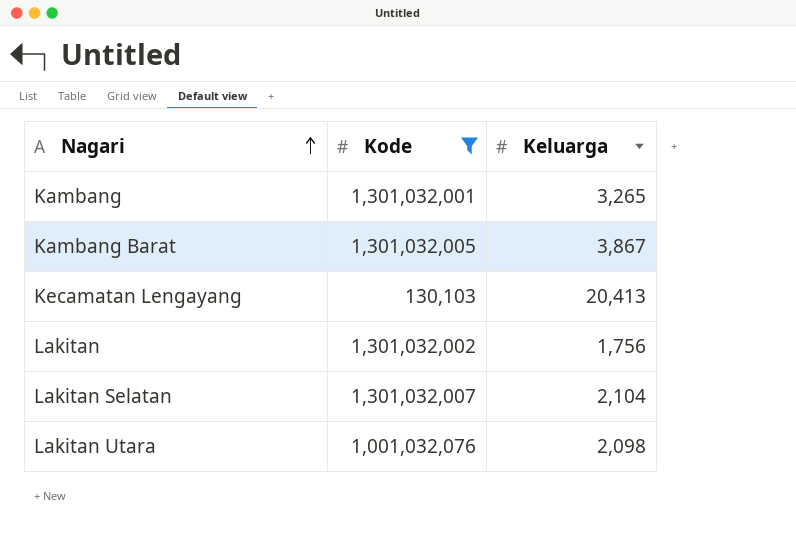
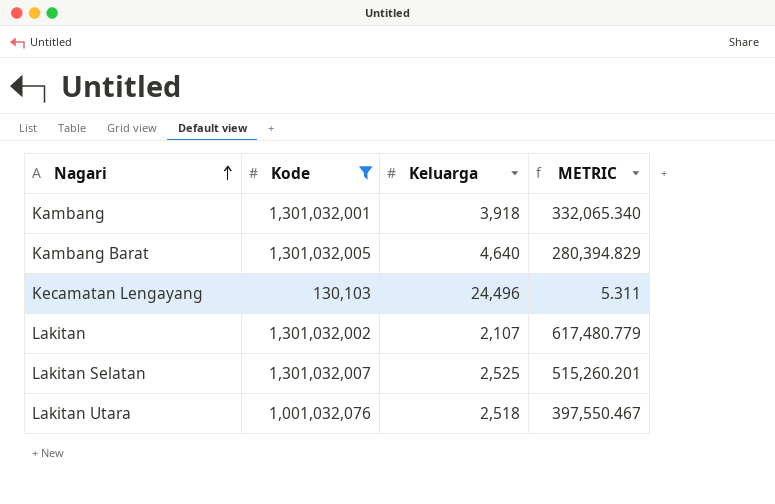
column METRIC | formula: none -> [Kode] / [Keluarga]
Kambang | Keluarga: 3,265 -> 3,918
Kambang Barat | Keluarga: 3,867 -> 4,640
Kecamatan Lengayang | Keluarga: 20,413 -> 24,496
Lakitan | Keluarga: 1,756 -> 2,107
Lakitan Selatan | Keluarga: 2,104 -> 2,525
Lakitan Utara | Keluarga: 2,098 -> 2,518

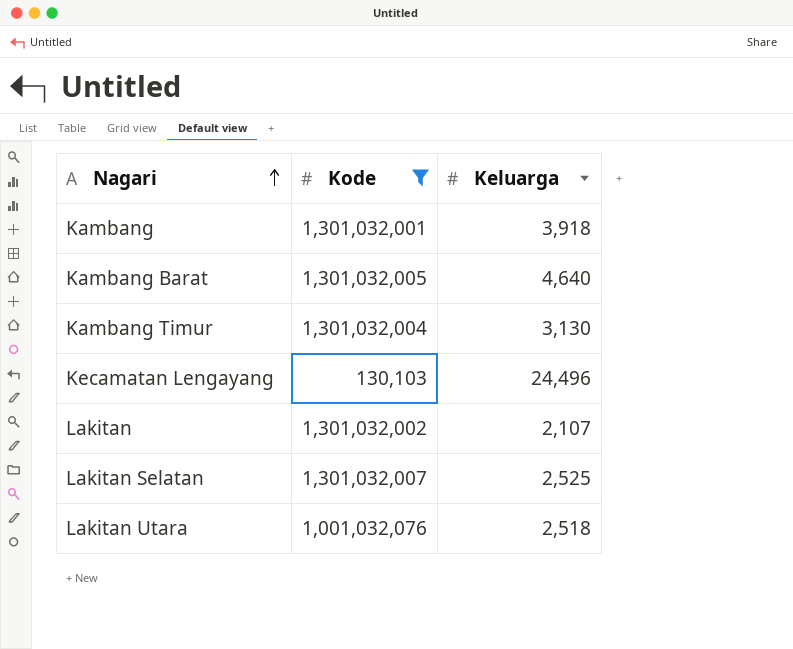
column METRIC | formula: [Kode] / [Keluarga] -> none
row Kambang Timur: none -> 1,301,032,004 | 3,130

